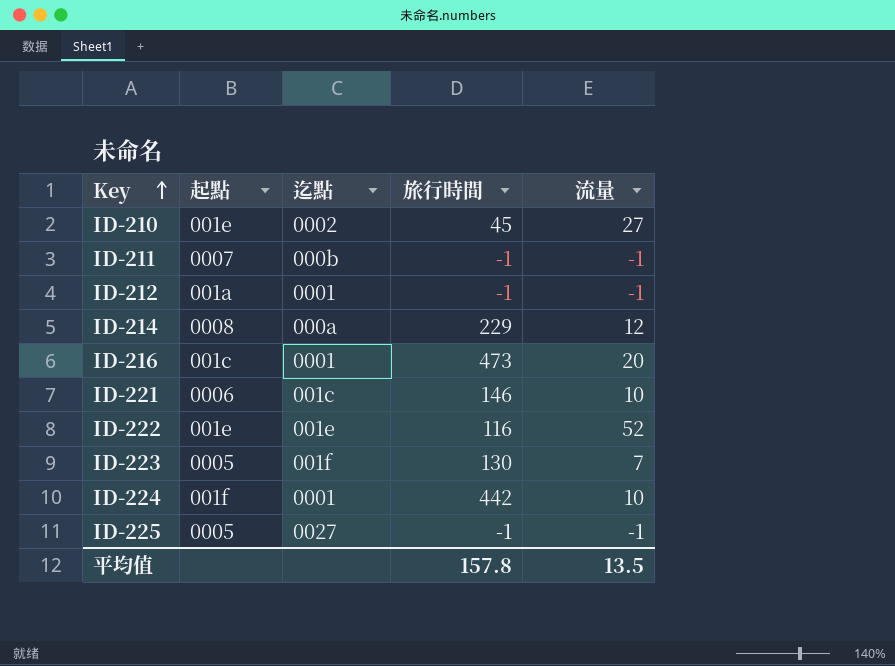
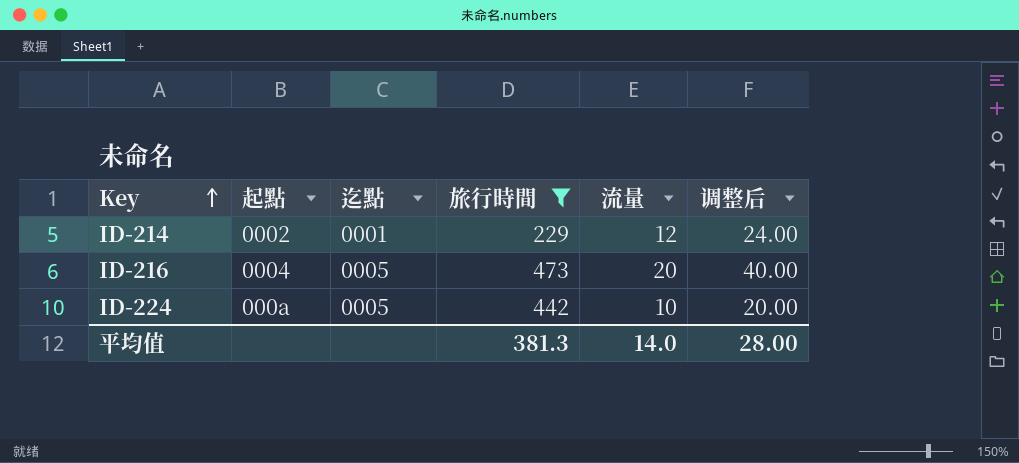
filter: none -> 旅行時間 >= 229
column 调整后 | formula: none -> [流量] * 2
ID-214 | 起點: 0008 -> 0002
ID-214 | 迄點: 000a -> 0001
ID-216 | 起點: 001c -> 0004
ID-216 | 迄點: 0001 -> 0005
ID-224 | 起點: 001f -> 000a
ID-224 | 迄點: 0001 -> 0005
平均值 | 旅行時間: 157.8 -> 381.3
平均值 | 流量: 13.5 -> 14.0

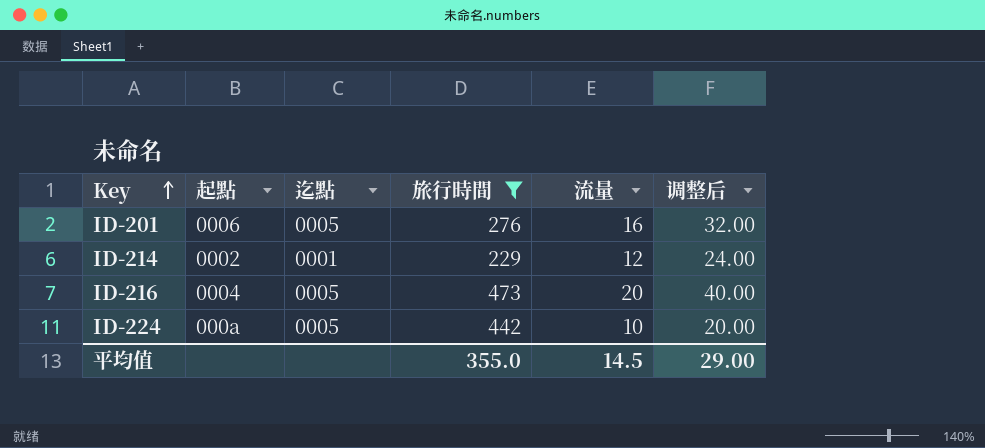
row ID-201: none -> 0006 | 0005 | 276 | 16 | 32.00
平均值 | 旅行時間: 381.3 -> 355.0
平均值 | 流量: 14.0 -> 14.5
平均值 | 调整后: 28.00 -> 29.00

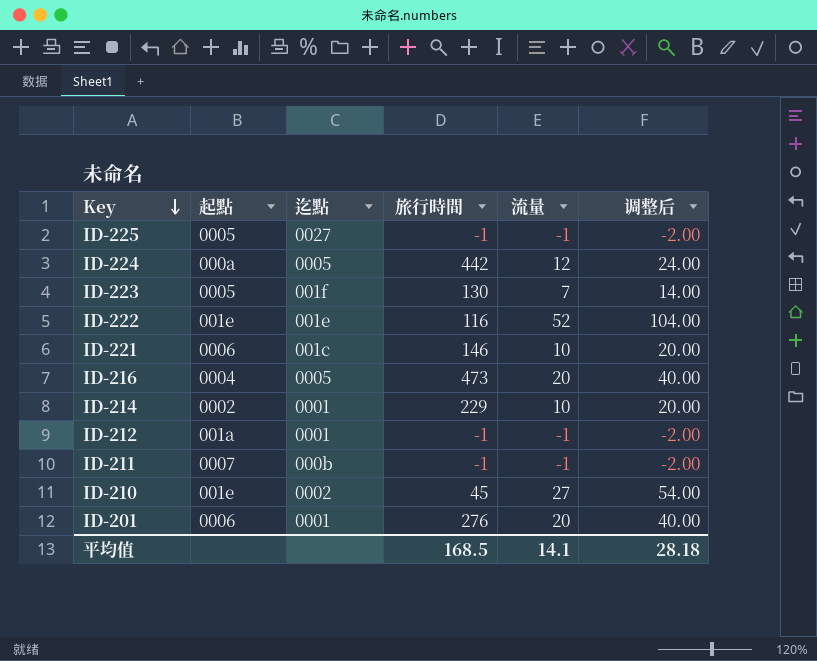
filter: 旅行時間 >= 229 -> none
row order: Key ascending -> Key descending
ID-224 | 流量: 10 -> 12
ID-224 | 调整后: 20.00 -> 24.00
ID-214 | 流量: 12 -> 10
ID-214 | 调整后: 24.00 -> 20.00
ID-201 | 迄點: 0005 -> 0001
ID-201 | 流量: 16 -> 20
ID-201 | 调整后: 32.00 -> 40.00
平均值 | 旅行時間: 355.0 -> 168.5
平均值 | 流量: 14.5 -> 14.1
平均值 | 调整后: 29.00 -> 28.18

